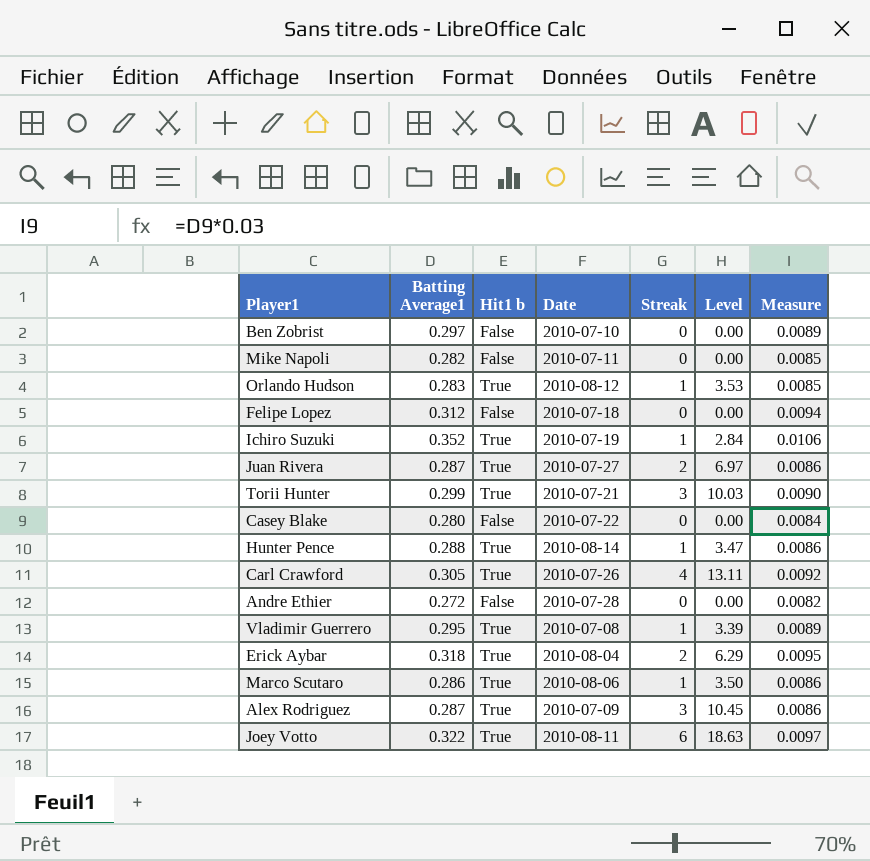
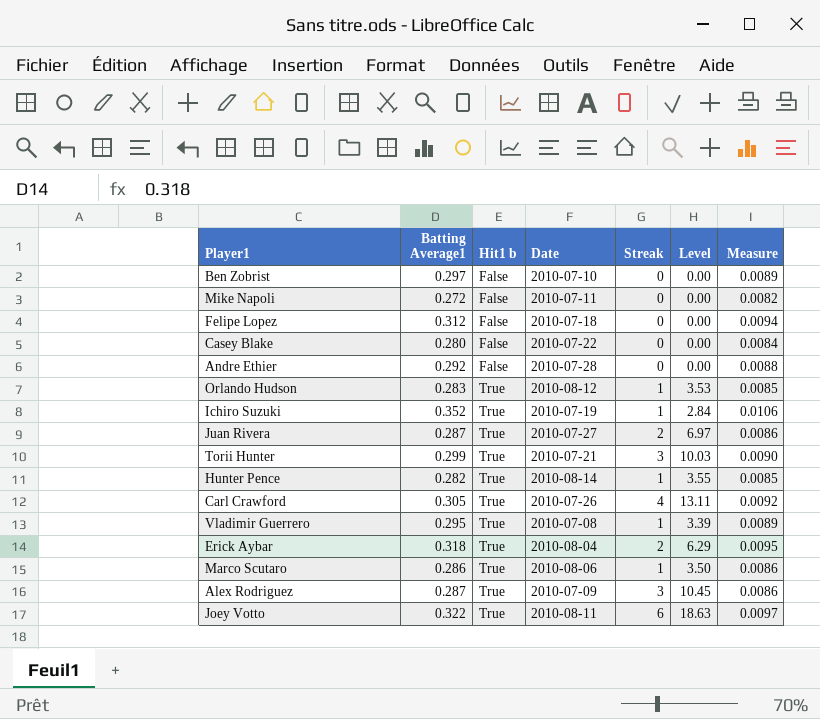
row order: none -> Hit1 b ascending
Mike Napoli | Batting Average1: 0.282 -> 0.272
Mike Napoli | Measure: 0.0085 -> 0.0082
Andre Ethier | Batting Average1: 0.272 -> 0.292
Andre Ethier | Measure: 0.0082 -> 0.0088
Hunter Pence | Batting Average1: 0.288 -> 0.282
Hunter Pence | Level: 3.47 -> 3.55
Hunter Pence | Measure: 0.0086 -> 0.0085

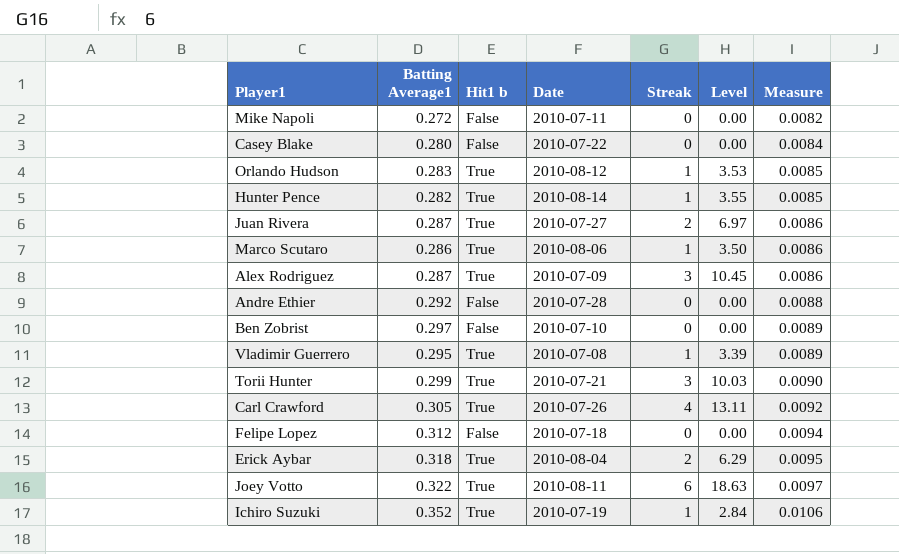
row order: Hit1 b ascending -> Measure ascending

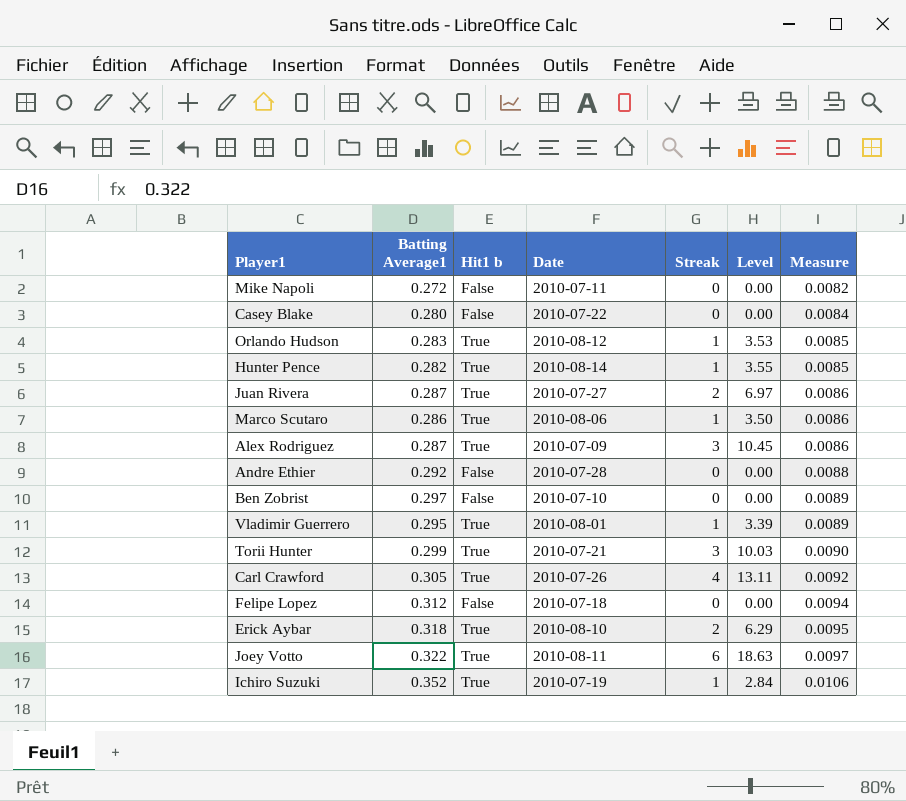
Vladimir Guerrero | Date: 2010-07-08 -> 2010-08-01
Erick Aybar | Date: 2010-08-04 -> 2010-08-10

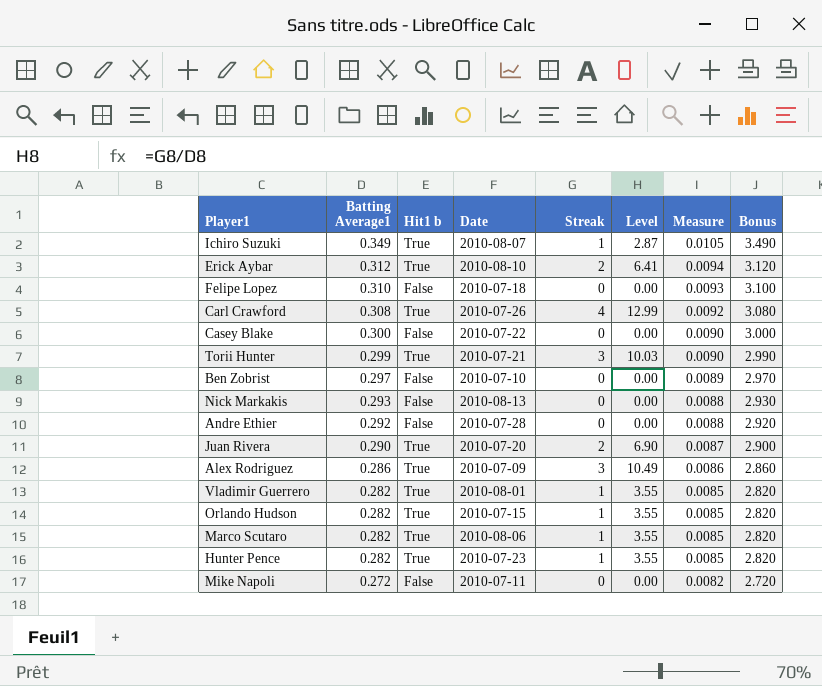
row order: Measure ascending -> Batting Average1 descending
column Bonus | formula: none -> [Batting Average1] * 10
row Joey Votto: 0.322 | True | 2010-08-11 | 6 | 18.63 | 0.0097 -> none
Ichiro Suzuki | Batting Average1: 0.352 -> 0.349
Ichiro Suzuki | Date: 2010-07-19 -> 2010-08-07
Ichiro Suzuki | Level: 2.84 -> 2.87
Ichiro Suzuki | Measure: 0.0106 -> 0.0105
Erick Aybar | Batting Average1: 0.318 -> 0.312
Erick Aybar | Level: 6.29 -> 6.41
Erick Aybar | Measure: 0.0095 -> 0.0094
Felipe Lopez | Batting Average1: 0.312 -> 0.310
Felipe Lopez | Measure: 0.0094 -> 0.0093
Carl Crawford | Batting Average1: 0.305 -> 0.308
Carl Crawford | Level: 13.11 -> 12.99
Casey Blake | Batting Average1: 0.280 -> 0.300
Casey Blake | Measure: 0.0084 -> 0.0090
row Nick Markakis: none -> 0.293 | False | 2010-08-13 | 0 | 0.00 | 0.0088 | 2.930
Juan Rivera | Batting Average1: 0.287 -> 0.290
Juan Rivera | Date: 2010-07-27 -> 2010-07-20
Juan Rivera | Level: 6.97 -> 6.90
Juan Rivera | Measure: 0.0086 -> 0.0087
Alex Rodriguez | Batting Average1: 0.287 -> 0.286
Alex Rodriguez | Level: 10.45 -> 10.49
Vladimir Guerrero | Batting Average1: 0.295 -> 0.282
Vladimir Guerrero | Level: 3.39 -> 3.55
Vladimir Guerrero | Measure: 0.0089 -> 0.0085
Orlando Hudson | Batting Average1: 0.283 -> 0.282
Orlando Hudson | Date: 2010-08-12 -> 2010-07-15
Orlando Hudson | Level: 3.53 -> 3.55
Marco Scutaro | Batting Average1: 0.286 -> 0.282
Marco Scutaro | Level: 3.50 -> 3.55
Marco Scutaro | Measure: 0.0086 -> 0.0085
Hunter Pence | Date: 2010-08-14 -> 2010-07-23

